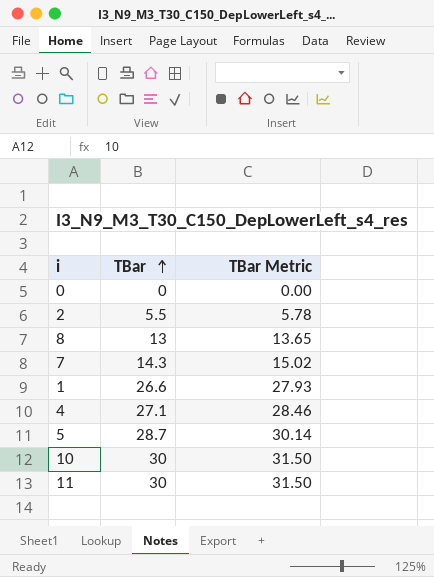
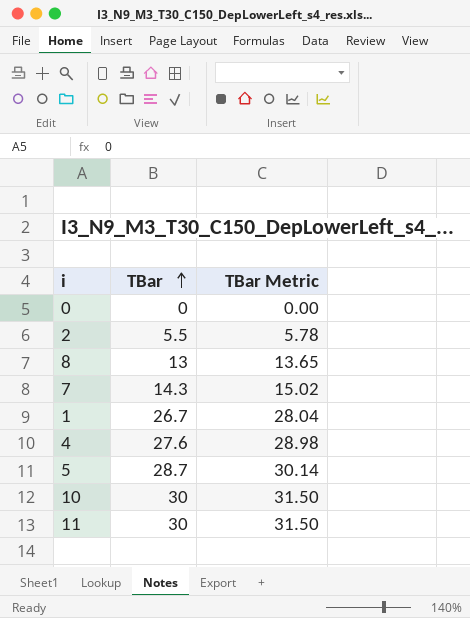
1 | TBar: 26.6 -> 26.7
1 | TBar Metric: 27.93 -> 28.04
4 | TBar: 27.1 -> 27.6
4 | TBar Metric: 28.46 -> 28.98

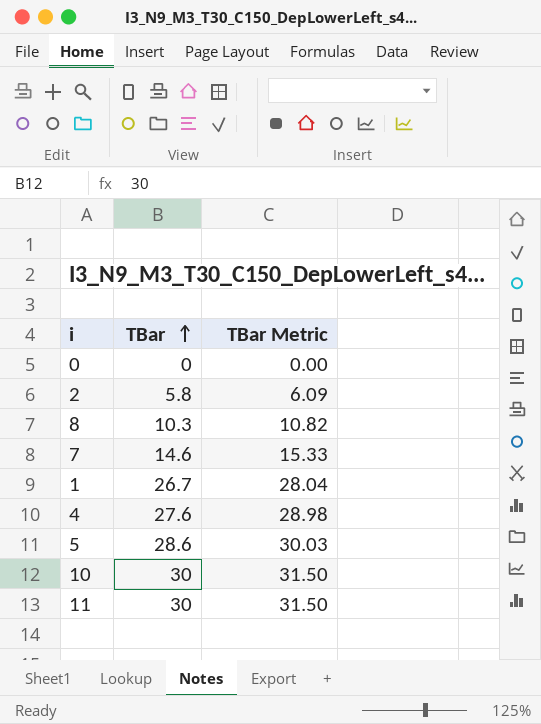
2 | TBar: 5.5 -> 5.8
2 | TBar Metric: 5.78 -> 6.09
8 | TBar: 13 -> 10.3
8 | TBar Metric: 13.65 -> 10.82
7 | TBar: 14.3 -> 14.6
7 | TBar Metric: 15.02 -> 15.33
5 | TBar: 28.7 -> 28.6
5 | TBar Metric: 30.14 -> 30.03

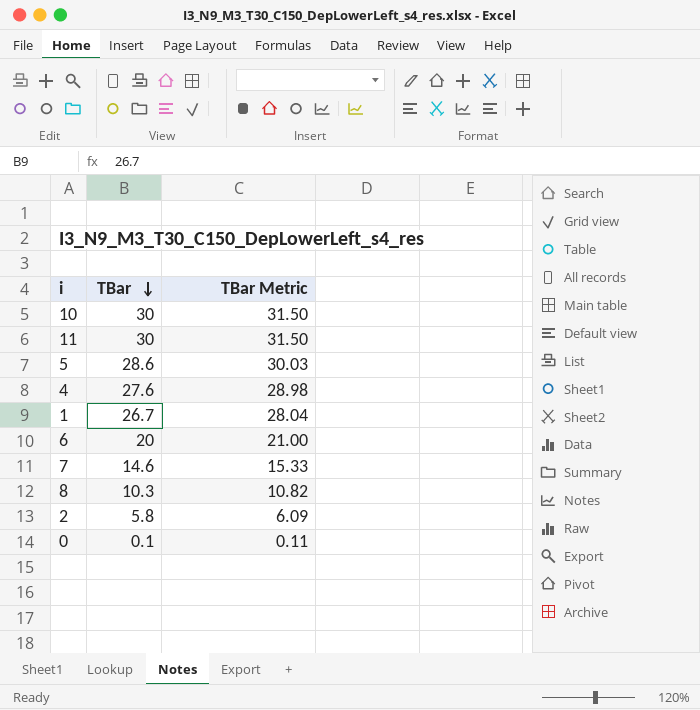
row order: TBar ascending -> TBar descending
row 6: none -> 20 | 21.00
0 | TBar: 0 -> 0.1
0 | TBar Metric: 0.00 -> 0.11

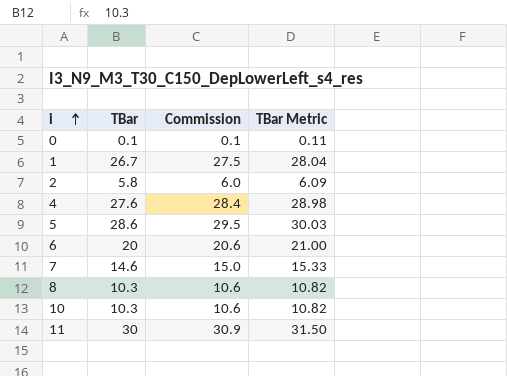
row order: TBar descending -> i ascending
column Commission | formula: none -> [TBar] * 1.03
10 | TBar: 30 -> 10.3
10 | TBar Metric: 31.50 -> 10.82

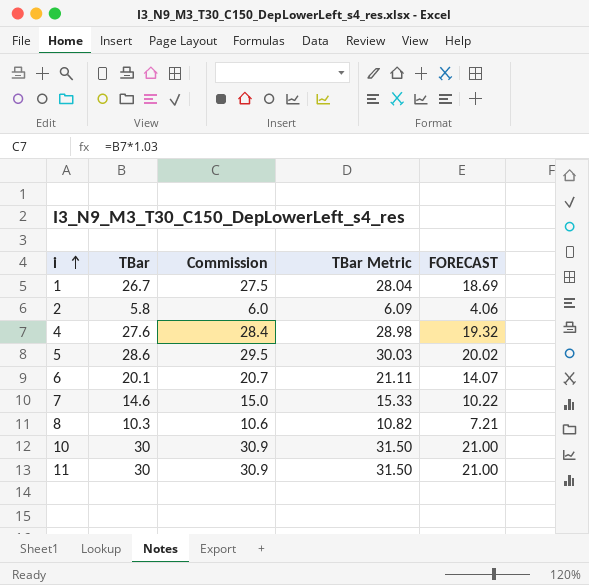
column FORECAST | formula: none -> [TBar] * 0.7
row 0: 0.1 | 0.1 | 0.11 -> none
6 | TBar: 20 -> 20.1
6 | Commission: 20.6 -> 20.7
6 | TBar Metric: 21.00 -> 21.11
10 | TBar: 10.3 -> 30
10 | Commission: 10.6 -> 30.9
10 | TBar Metric: 10.82 -> 31.50

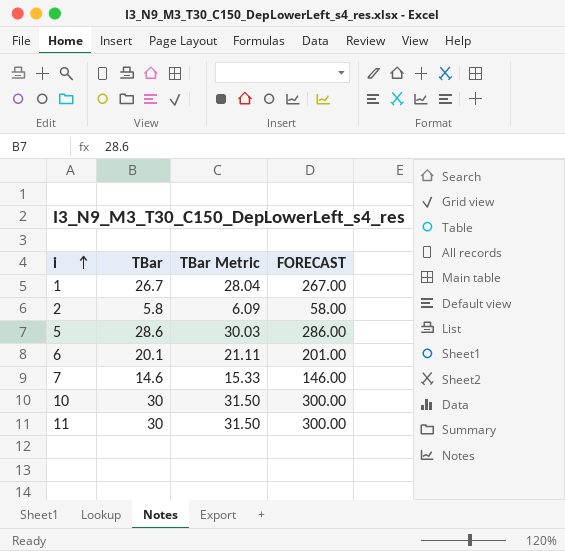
column Commission | formula: [TBar] * 1.03 -> none
column FORECAST | formula: [TBar] * 0.7 -> [TBar] * 10
row 4: 27.6 | 28.4 | 28.98 | 19.32 -> none
row 8: 10.3 | 10.6 | 10.82 | 7.21 -> none

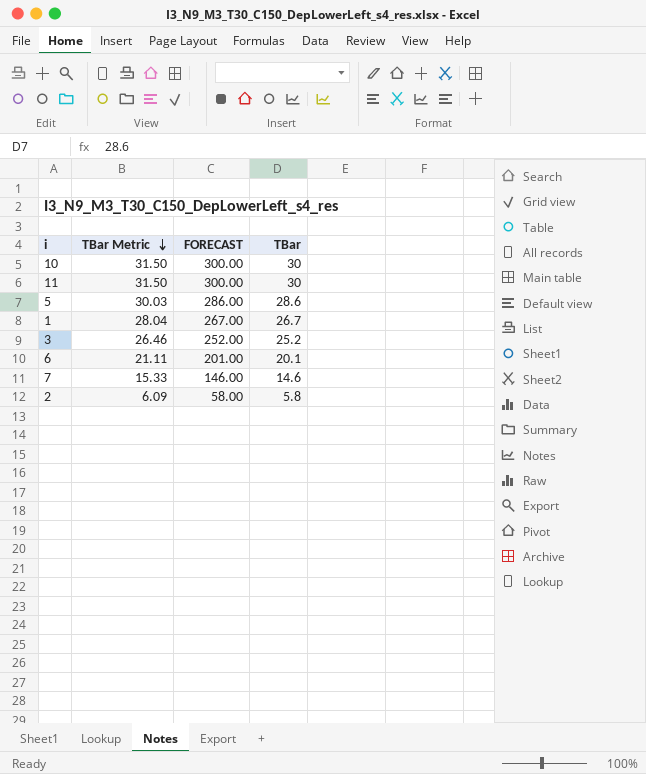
row order: i ascending -> TBar Metric descending
column TBar | position: 2 -> 4
row 3: none -> 26.46 | 252.00 | 25.2

